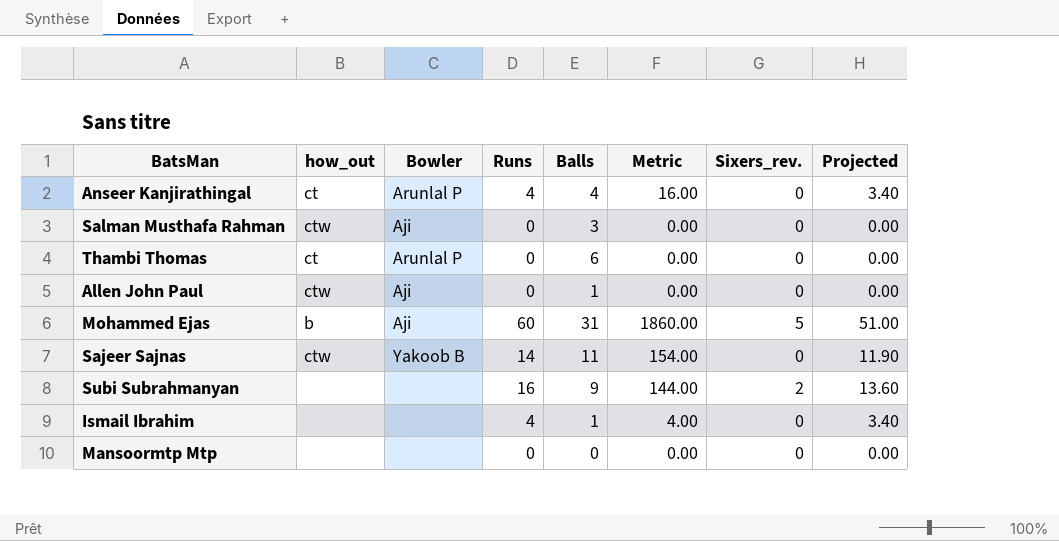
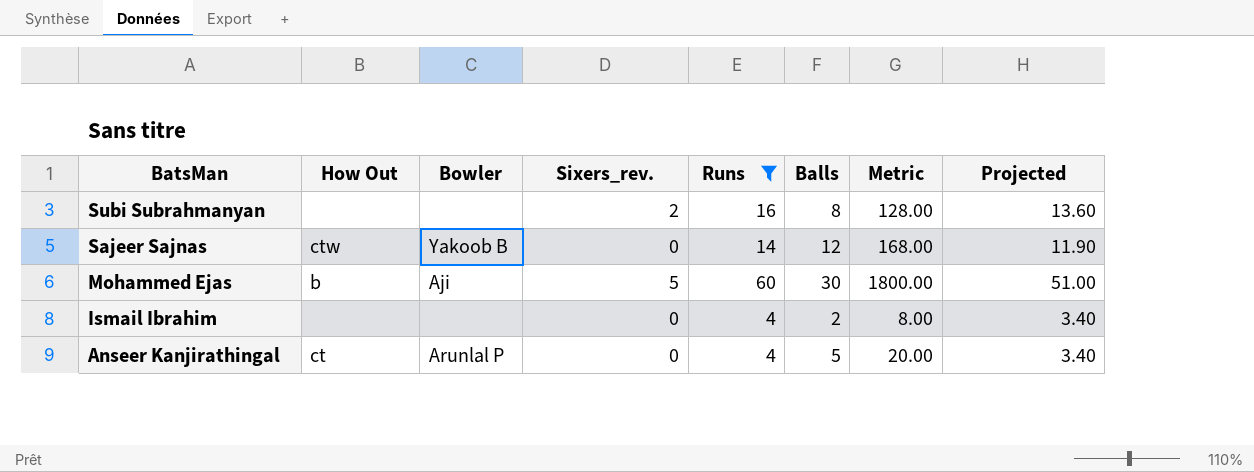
filter: none -> Runs != 0
row order: none -> BatsMan descending
column name: how_out -> How Out
column Sixers_rev. | position: 7 -> 4
Subi Subrahmanyan | Balls: 9 -> 8
Subi Subrahmanyan | Metric: 144.00 -> 128.00
Sajeer Sajnas | Balls: 11 -> 12
Sajeer Sajnas | Metric: 154.00 -> 168.00
Mohammed Ejas | Balls: 31 -> 30
Mohammed Ejas | Metric: 1860.00 -> 1800.00
Ismail Ibrahim | Balls: 1 -> 2
Ismail Ibrahim | Metric: 4.00 -> 8.00
Anseer Kanjirathingal | Balls: 4 -> 5
Anseer Kanjirathingal | Metric: 16.00 -> 20.00

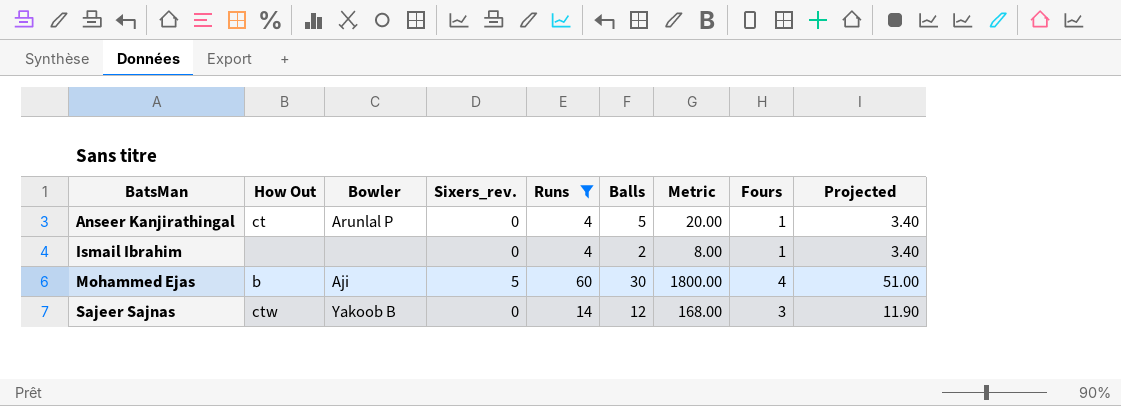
row order: BatsMan descending -> BatsMan ascending
column Fours | position: none -> 8
row Subi Subrahmanyan: none | none | 2 | 16 | 8 | 128.00 | 13.60 -> none

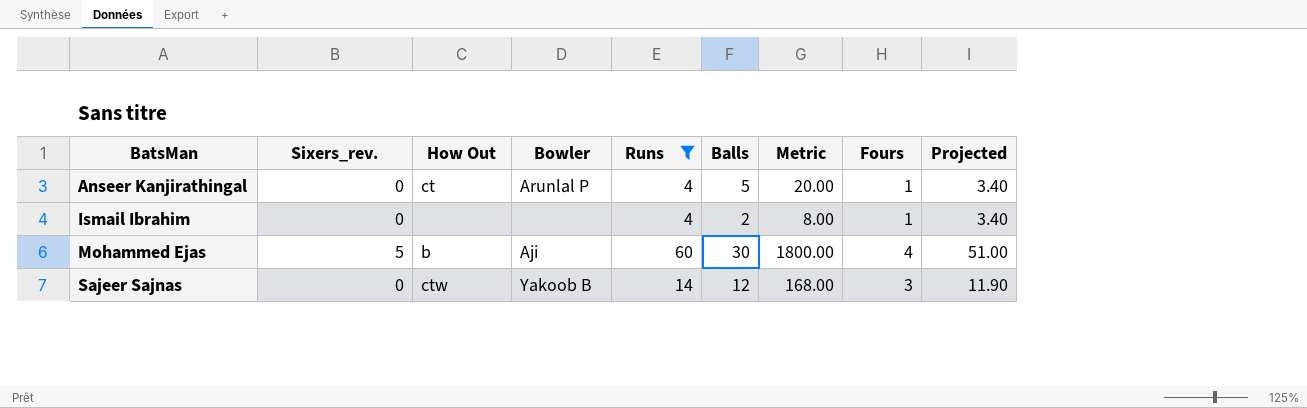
column Sixers_rev. | position: 4 -> 2

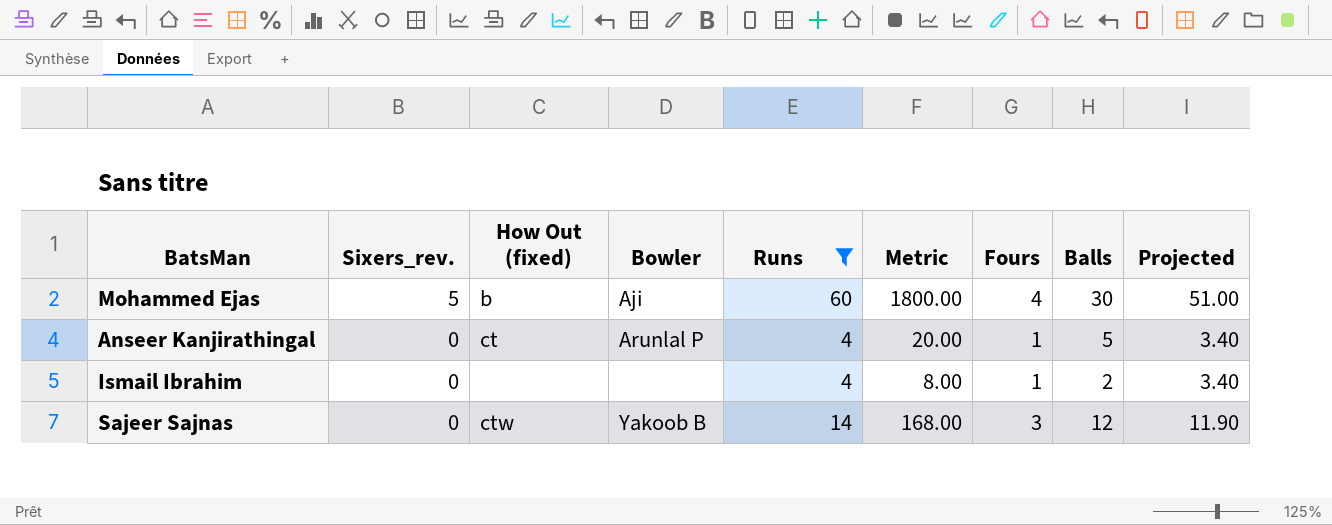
row order: BatsMan ascending -> Sixers_rev. descending
column name: How Out -> How Out (fixed)
column Balls | position: 6 -> 8

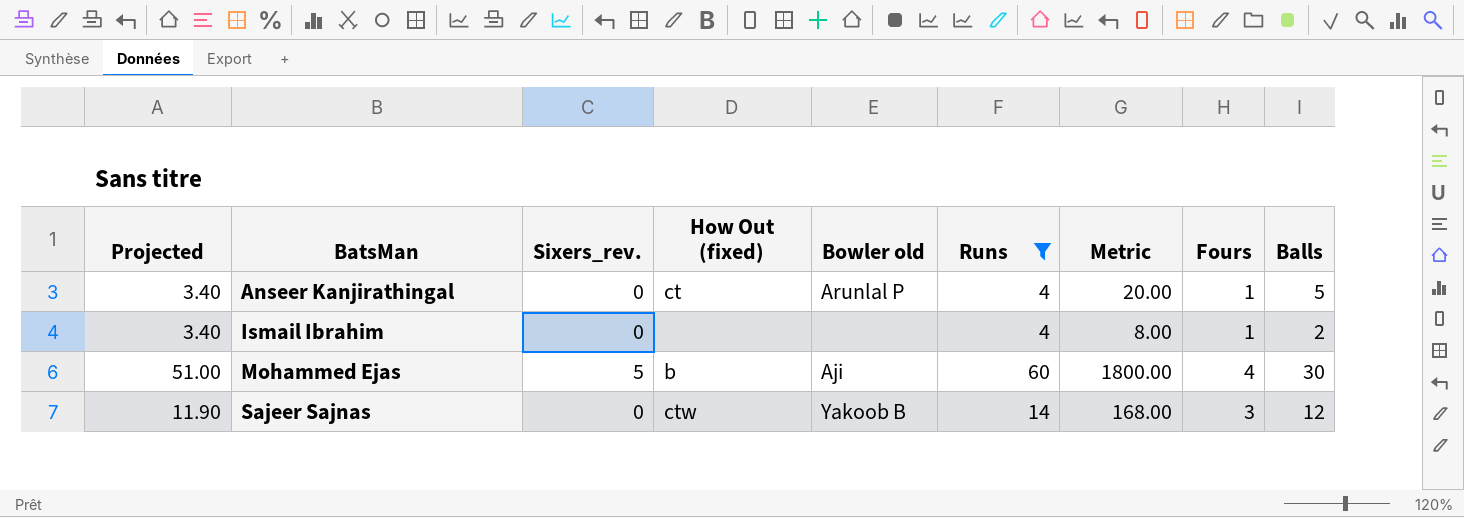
row order: Sixers_rev. descending -> BatsMan ascending
column Projected | position: 9 -> 1
column name: Bowler -> Bowler old

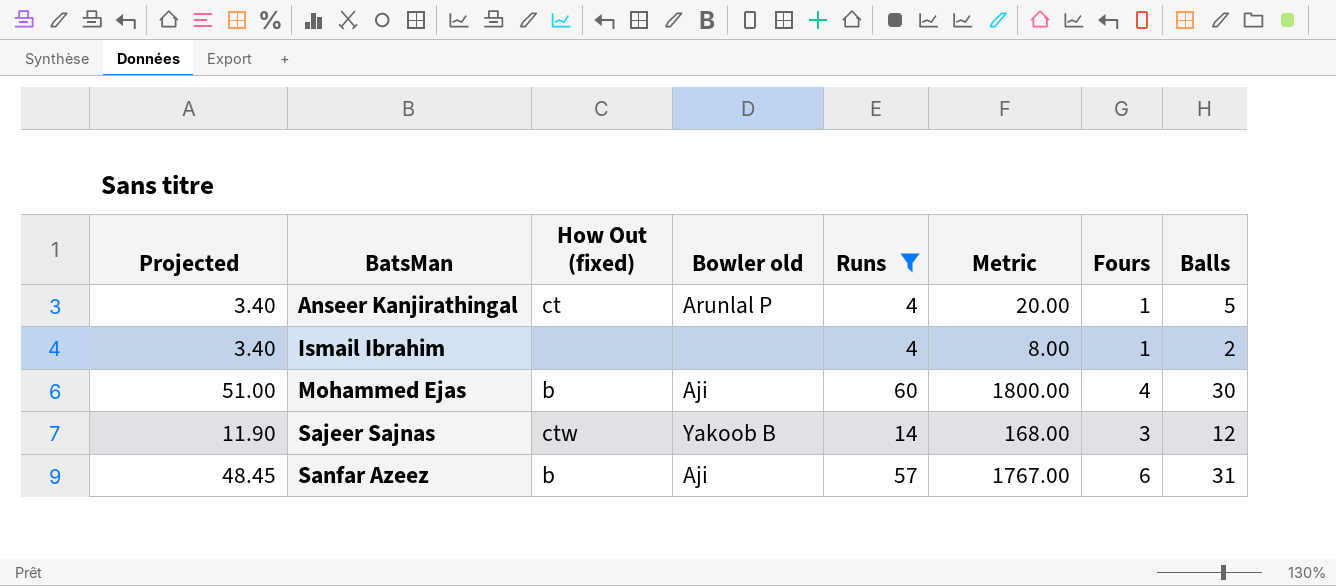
column Sixers_rev. | position: 3 -> none
row Sanfar Azeez: none -> 48.45 | b | Aji | 57 | 1767.00 | 6 | 31

